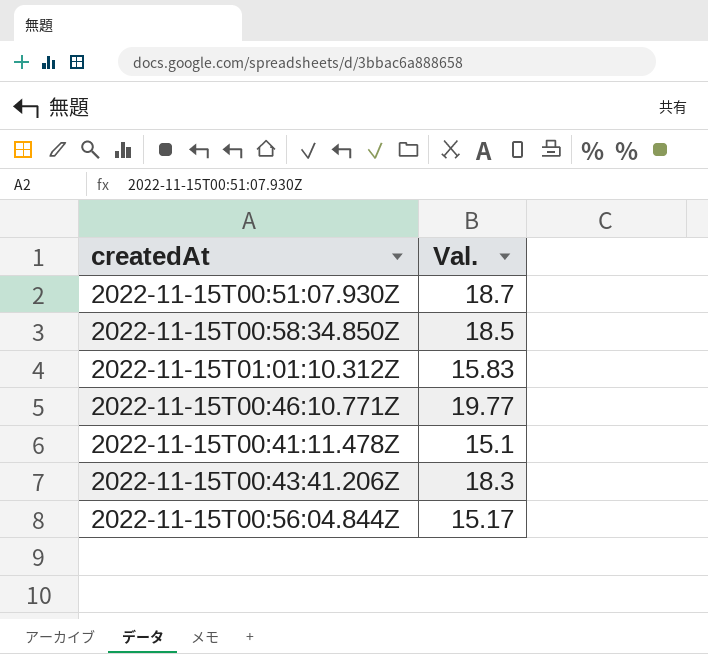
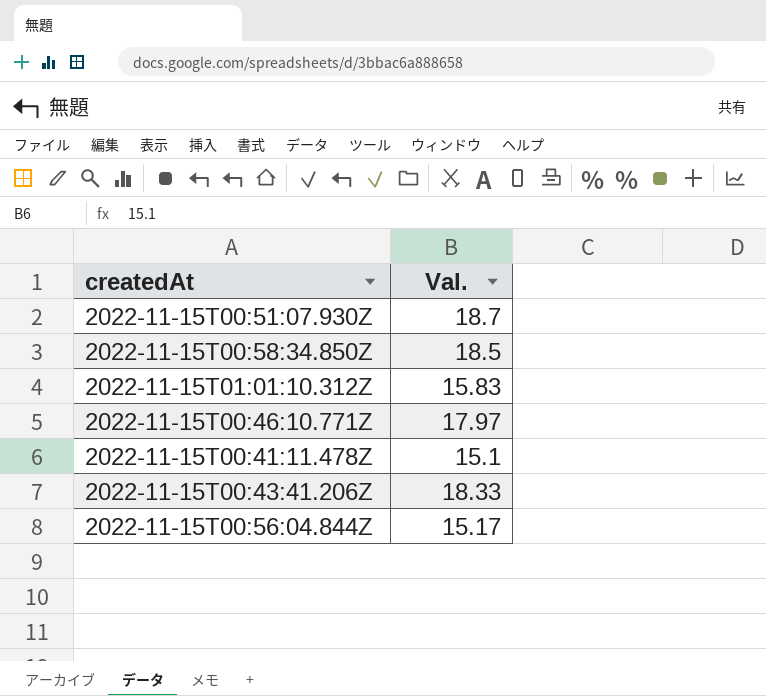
2022-11-15T00:46:10.771Z | Val.: 19.77 -> 17.97
2022-11-15T00:43:41.206Z | Val.: 18.3 -> 18.33

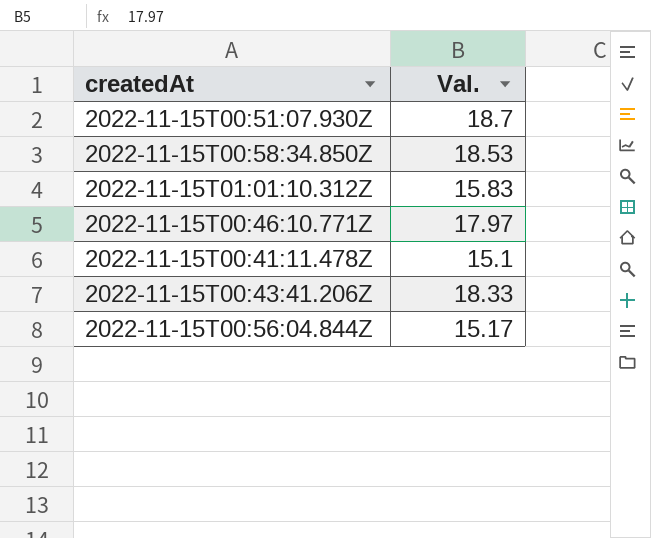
2022-11-15T00:58:34.850Z | Val.: 18.5 -> 18.53

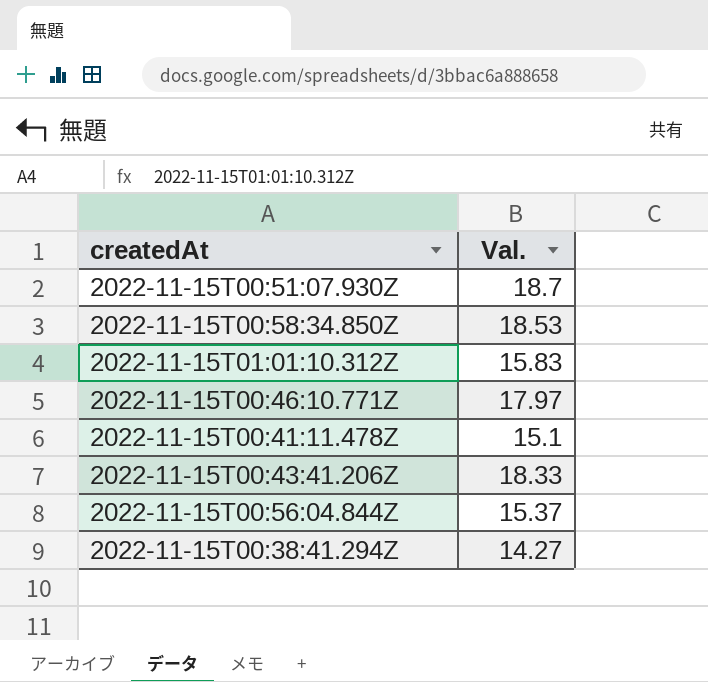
2022-11-15T00:56:04.844Z | Val.: 15.17 -> 15.37
row 2022-11-15T00:38:41.294Z: none -> 14.27

